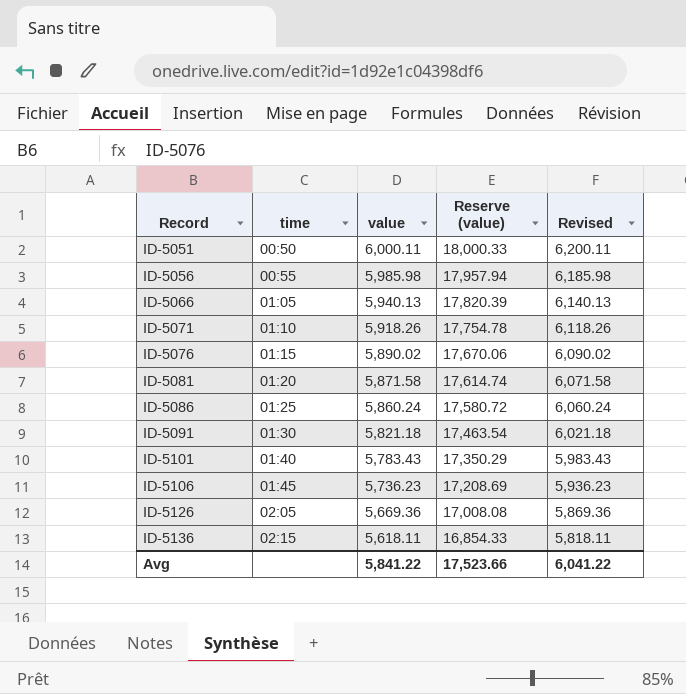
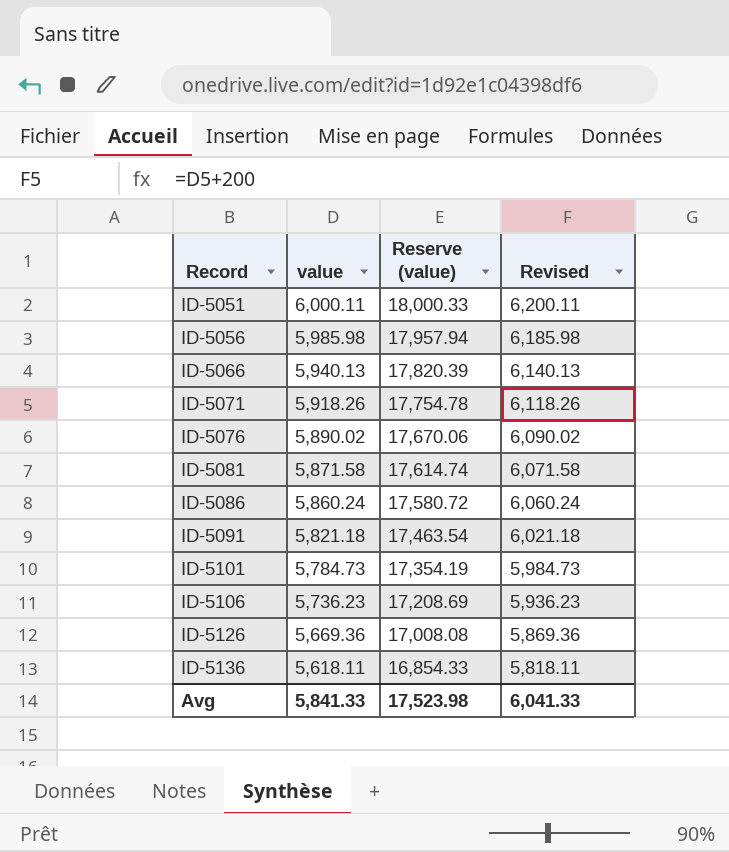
column time | position: 2 -> none
ID-5101 | value: 5,783.43 -> 5,784.73
ID-5101 | Reserve (value): 17,350.29 -> 17,354.19
ID-5101 | Revised: 5,983.43 -> 5,984.73
Avg | value: 5,841.22 -> 5,841.33
Avg | Reserve (value): 17,523.66 -> 17,523.98
Avg | Revised: 6,041.22 -> 6,041.33

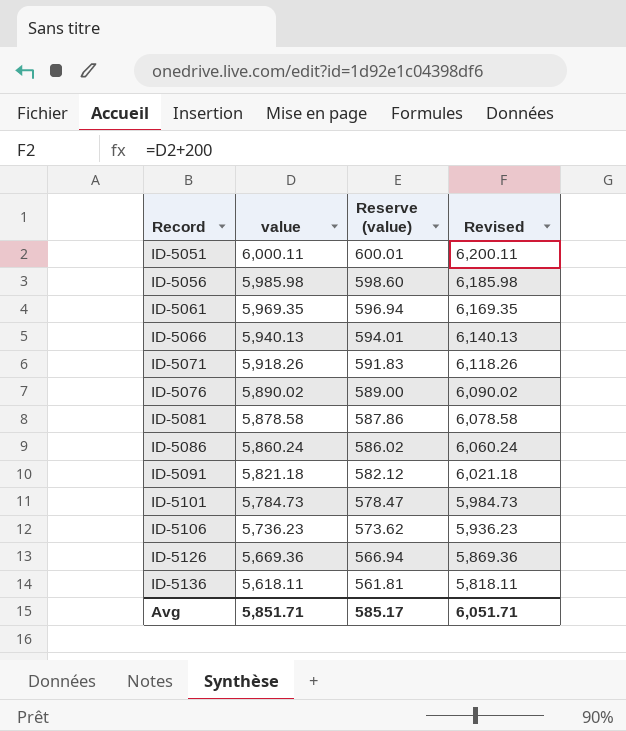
column Reserve (value) | formula: [value] * 3 -> [value] * 0.1
row ID-5061: none -> 5,969.35 | 596.94 | 6,169.35
ID-5081 | value: 5,871.58 -> 5,878.58
ID-5081 | Revised: 6,071.58 -> 6,078.58
Avg | value: 5,841.33 -> 5,851.71
Avg | Reserve (value): 17,523.98 -> 585.17
Avg | Revised: 6,041.33 -> 6,051.71

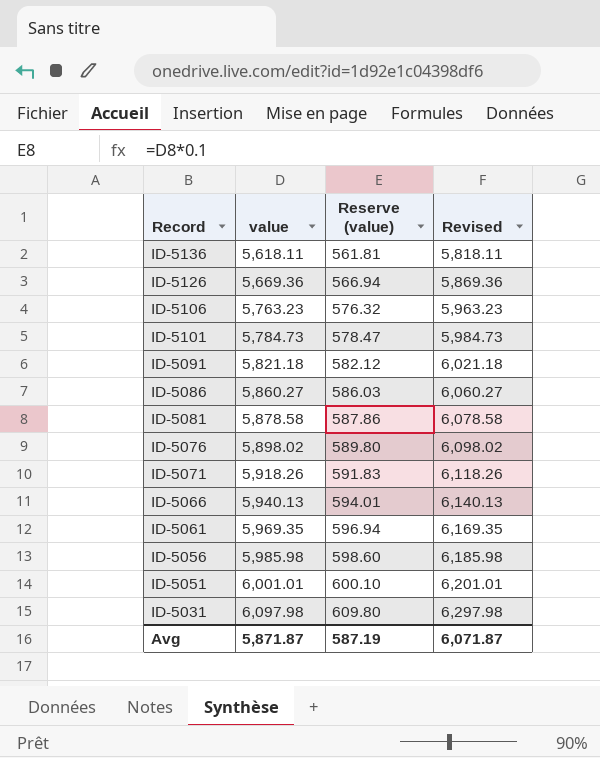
row order: Record ascending -> Record descending
ID-5106 | value: 5,736.23 -> 5,763.23
ID-5106 | Reserve (value): 573.62 -> 576.32
ID-5106 | Revised: 5,936.23 -> 5,963.23
ID-5086 | value: 5,860.24 -> 5,860.27
ID-5086 | Reserve (value): 586.02 -> 586.03
ID-5086 | Revised: 6,060.24 -> 6,060.27
ID-5076 | value: 5,890.02 -> 5,898.02
ID-5076 | Reserve (value): 589.00 -> 589.80
ID-5076 | Revised: 6,090.02 -> 6,098.02
ID-5051 | value: 6,000.11 -> 6,001.01
ID-5051 | Reserve (value): 600.01 -> 600.10
ID-5051 | Revised: 6,200.11 -> 6,201.01
row ID-5031: none -> 6,097.98 | 609.80 | 6,297.98
Avg | value: 5,851.71 -> 5,871.87
Avg | Reserve (value): 585.17 -> 587.19
Avg | Revised: 6,051.71 -> 6,071.87

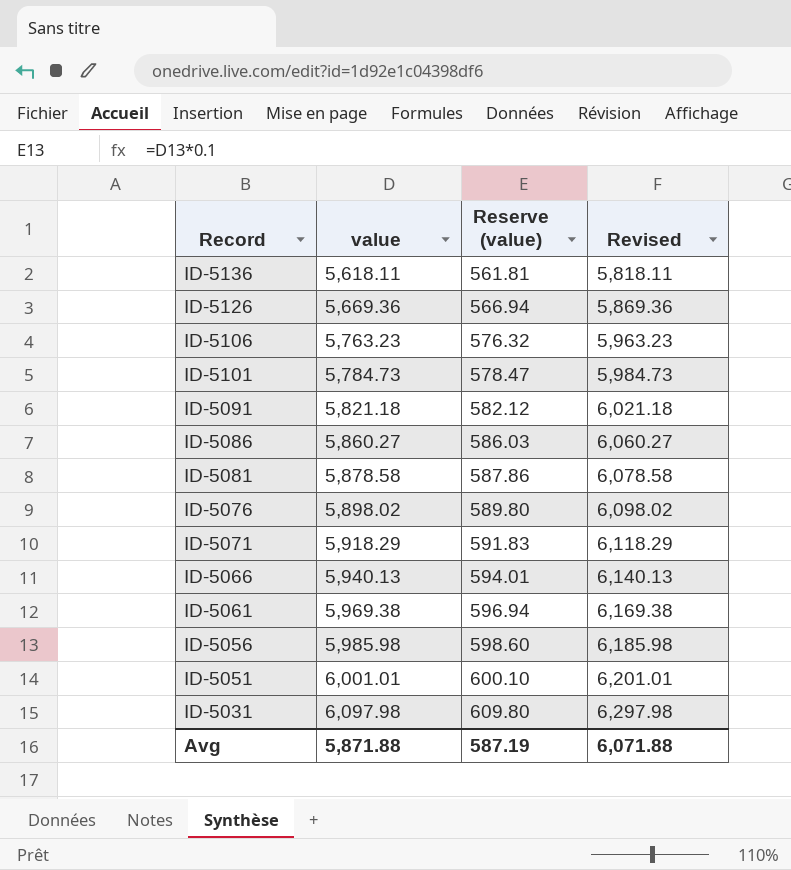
ID-5071 | value: 5,918.26 -> 5,918.29
ID-5071 | Revised: 6,118.26 -> 6,118.29
ID-5061 | value: 5,969.35 -> 5,969.38
ID-5061 | Revised: 6,169.35 -> 6,169.38
Avg | value: 5,871.87 -> 5,871.88
Avg | Revised: 6,071.87 -> 6,071.88

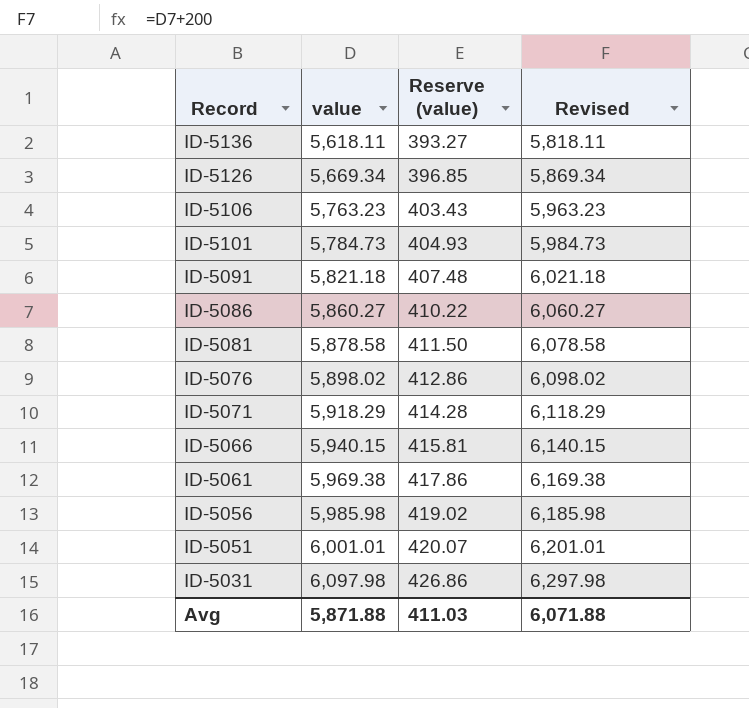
column Reserve (value) | formula: [value] * 0.1 -> [value] * 0.07
ID-5126 | value: 5,669.36 -> 5,669.34
ID-5126 | Revised: 5,869.36 -> 5,869.34
ID-5066 | value: 5,940.13 -> 5,940.15
ID-5066 | Revised: 6,140.13 -> 6,140.15
Avg | Reserve (value): 587.19 -> 411.03

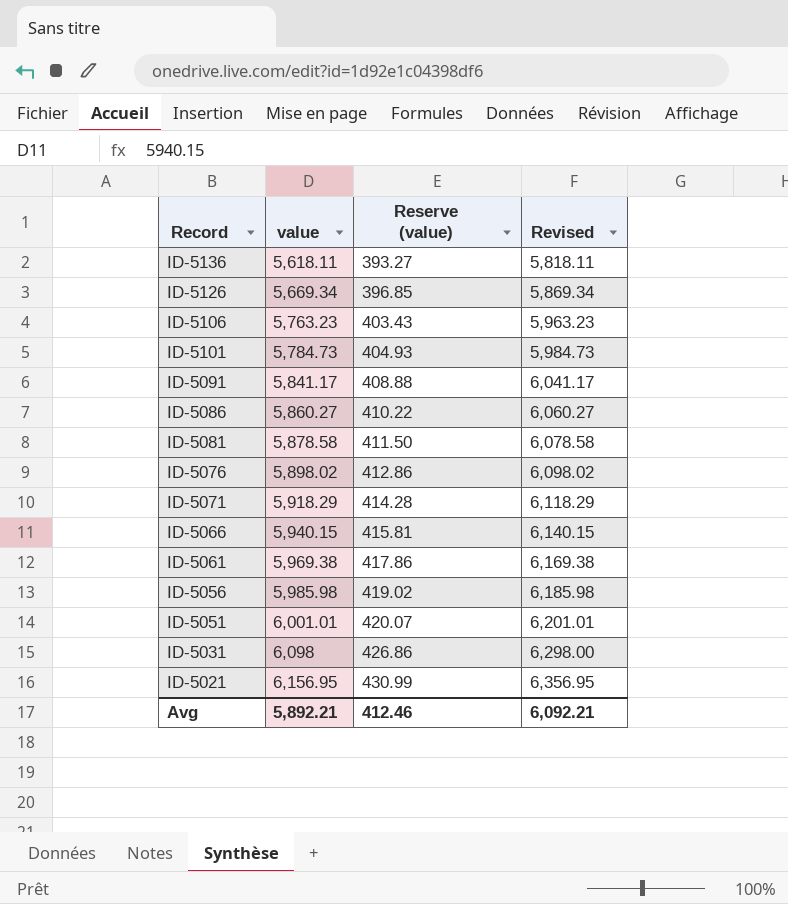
ID-5091 | value: 5,821.18 -> 5,841.17
ID-5091 | Reserve (value): 407.48 -> 408.88
ID-5091 | Revised: 6,021.18 -> 6,041.17
ID-5031 | value: 6,097.98 -> 6,098
ID-5031 | Revised: 6,297.98 -> 6,298.00
row ID-5021: none -> 6,156.95 | 430.99 | 6,356.95
Avg | value: 5,871.88 -> 5,892.21
Avg | Reserve (value): 411.03 -> 412.46
Avg | Revised: 6,071.88 -> 6,092.21

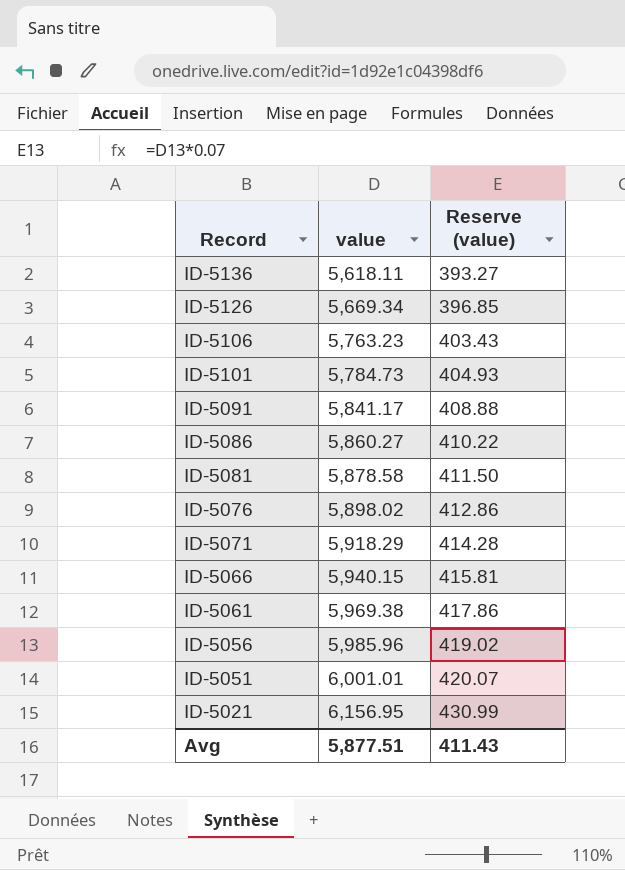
column Revised | formula: [value] + 200 -> none
row ID-5031: 6,098 | 426.86 | 6,298.00 -> none
ID-5056 | value: 5,985.98 -> 5,985.96
Avg | value: 5,892.21 -> 5,877.51
Avg | Reserve (value): 412.46 -> 411.43

